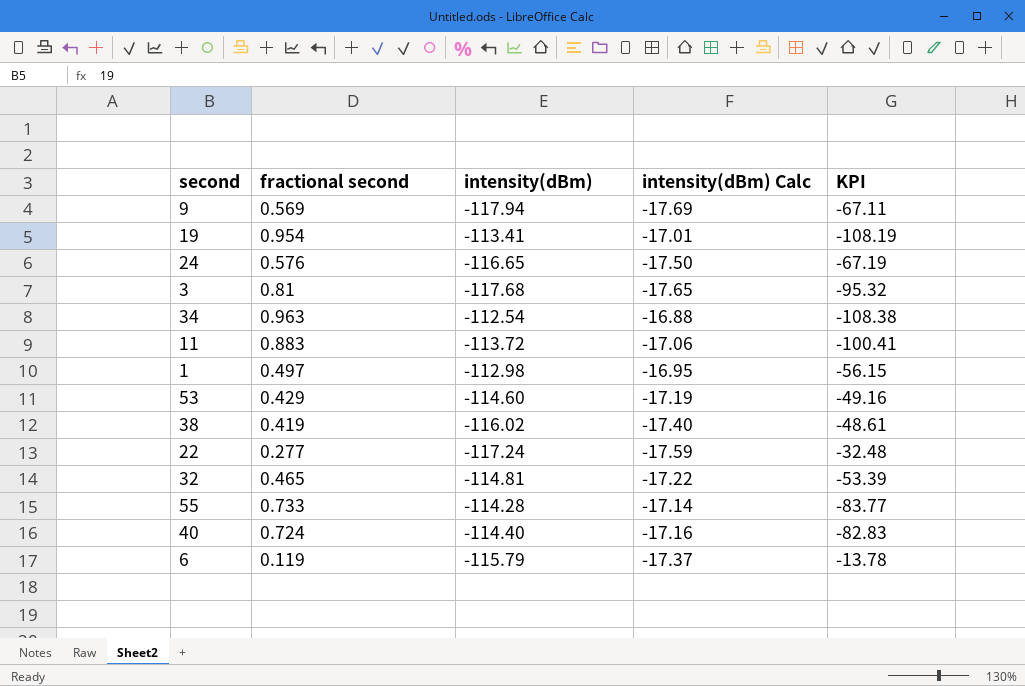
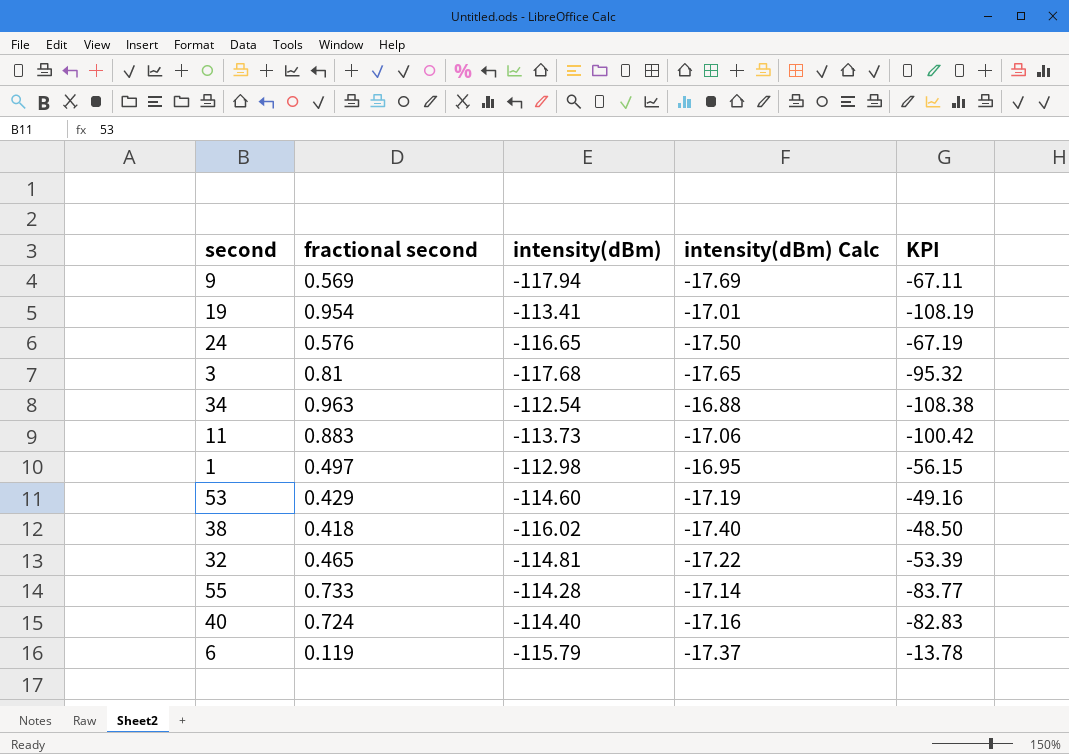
row 22: 0.277 | -117.24 | -17.59 | -32.48 -> none
11 | intensity(dBm): -113.72 -> -113.73
11 | KPI: -100.41 -> -100.42
38 | fractional second: 0.419 -> 0.418
38 | KPI: -48.61 -> -48.50

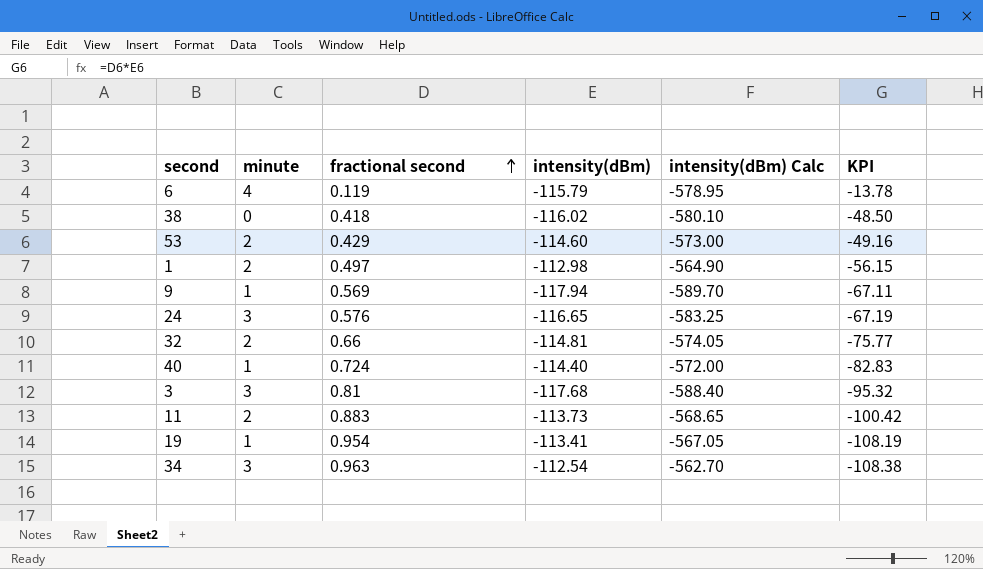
row order: none -> fractional second ascending
column minute | position: none -> 2
column intensity(dBm) Calc | formula: [intensity(dBm)] * 0.15 -> [intensity(dBm)] * 5
row 55: 0.733 | -114.28 | -17.14 | -83.77 -> none
32 | fractional second: 0.465 -> 0.66
32 | KPI: -53.39 -> -75.77

